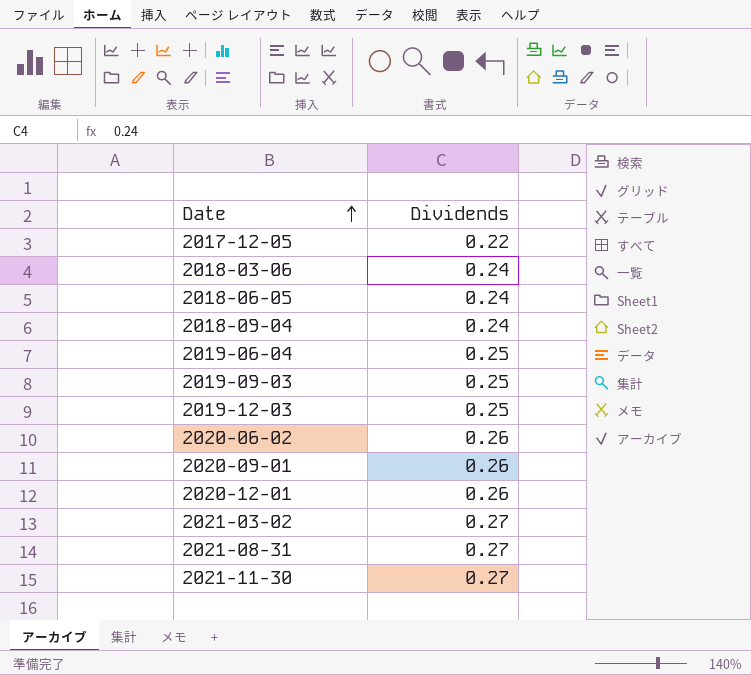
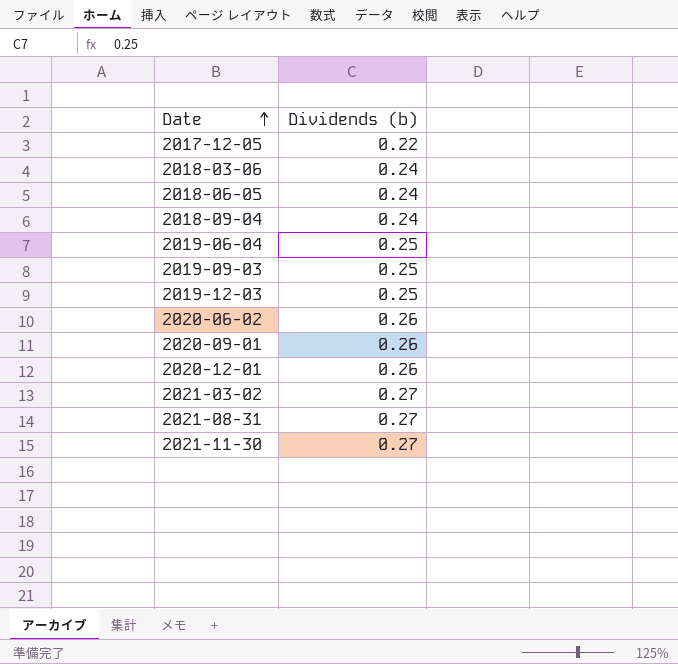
column name: Dividends -> Dividends (b)

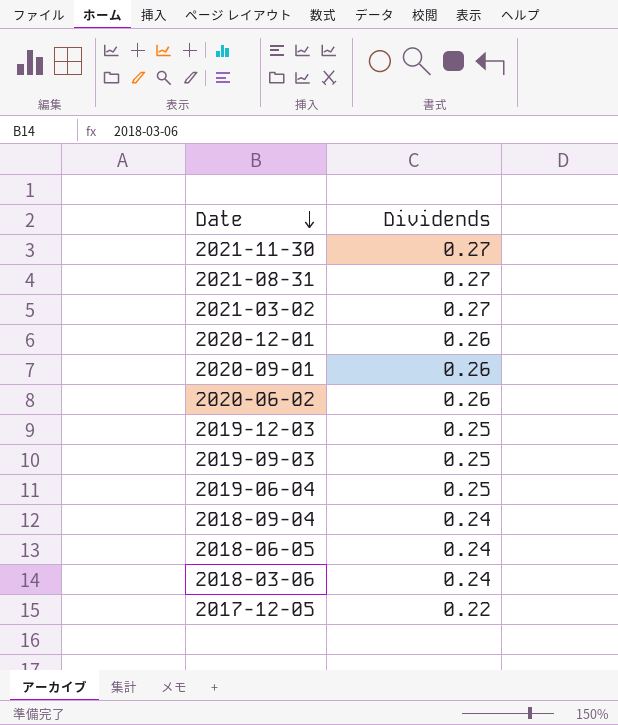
row order: Date ascending -> Date descending
column name: Dividends (b) -> Dividends

